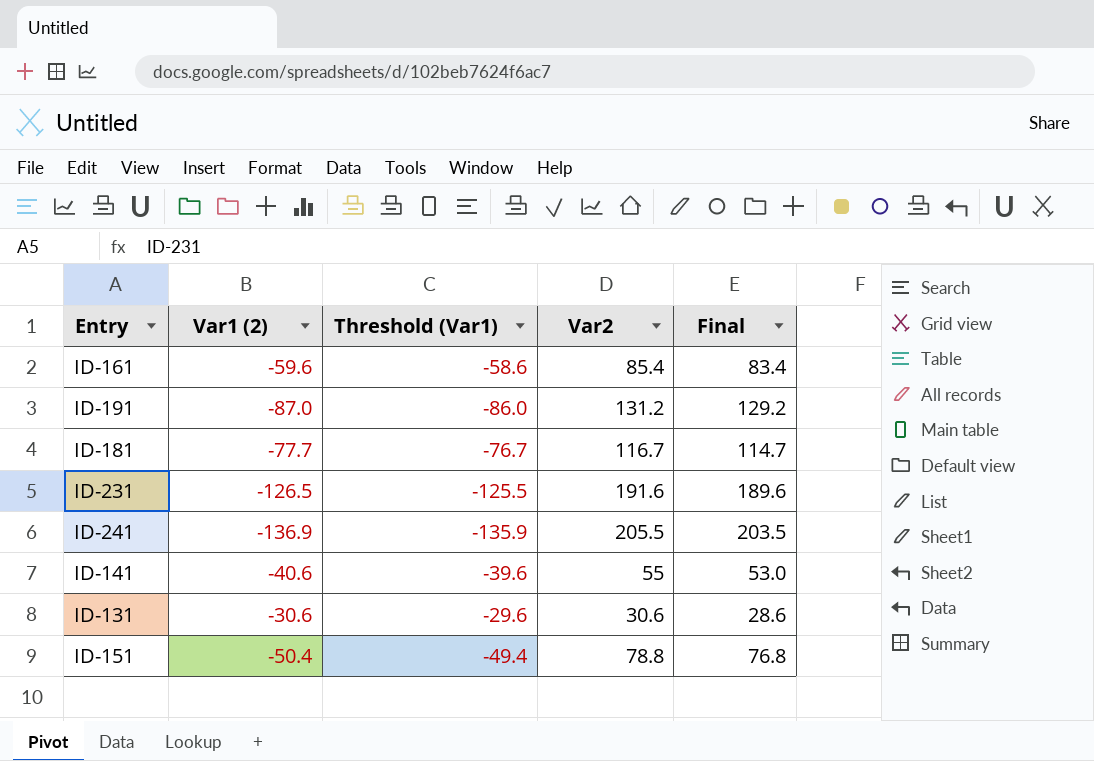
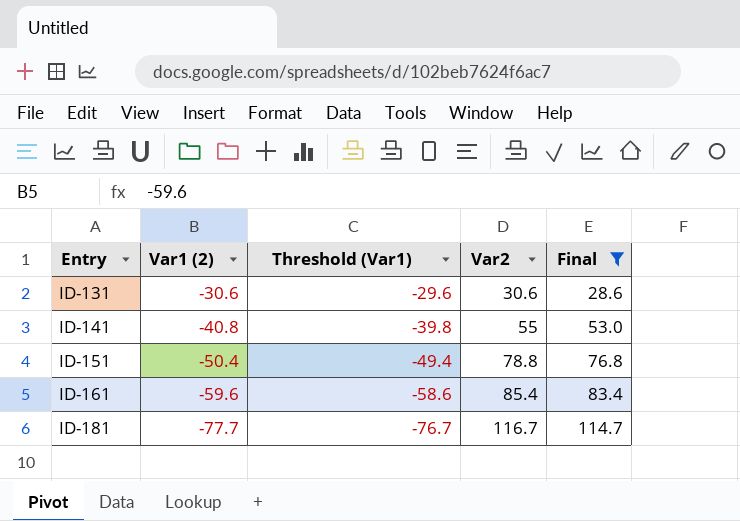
filter: none -> Final <= 114.7
row order: none -> Entry ascending
ID-141 | Var1 (2): -40.6 -> -40.8
ID-141 | Threshold (Var1): -39.6 -> -39.8

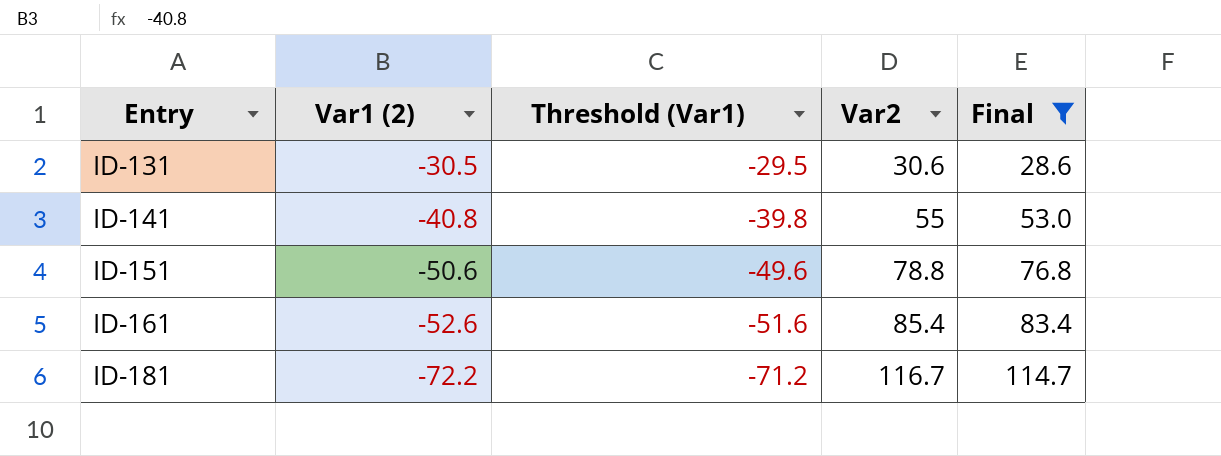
ID-131 | Var1 (2): -30.6 -> -30.5
ID-131 | Threshold (Var1): -29.6 -> -29.5
ID-151 | Var1 (2): -50.4 -> -50.6
ID-151 | Threshold (Var1): -49.4 -> -49.6
ID-161 | Var1 (2): -59.6 -> -52.6
ID-161 | Threshold (Var1): -58.6 -> -51.6
ID-181 | Var1 (2): -77.7 -> -72.2
ID-181 | Threshold (Var1): -76.7 -> -71.2

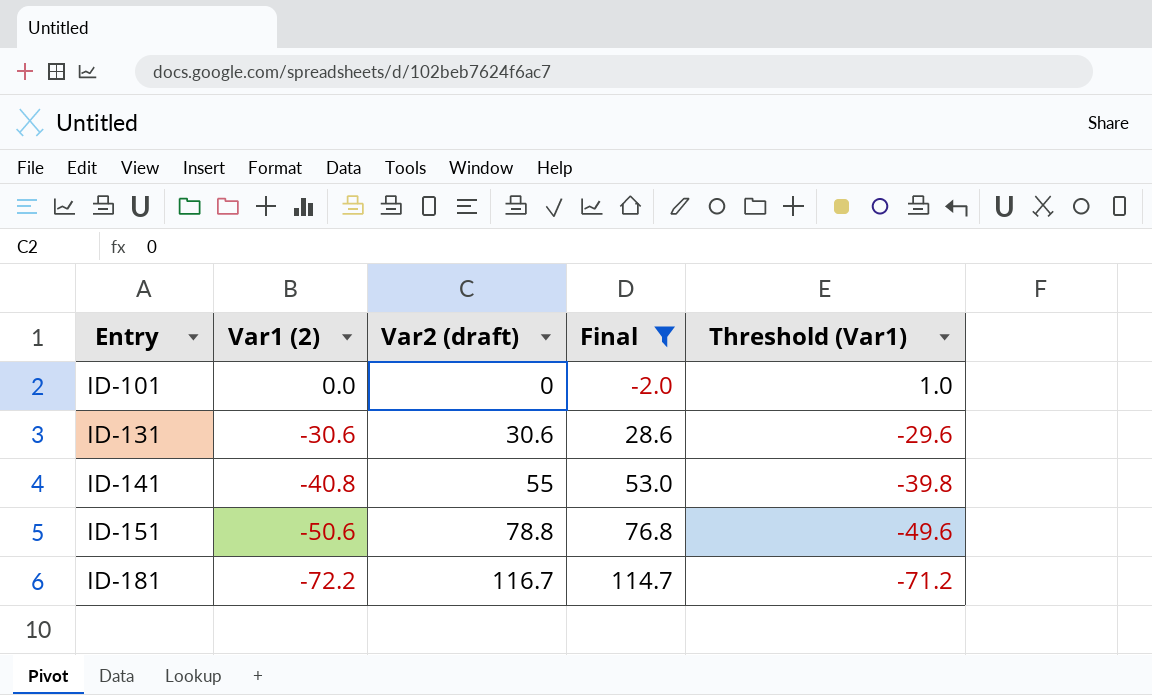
column name: Var2 -> Var2 (draft)
column Threshold (Var1) | position: 3 -> 5
row ID-161: -52.6 | -51.6 | 85.4 | 83.4 -> none
row ID-101: none -> 0.0 | 0 | -2.0 | 1.0
ID-131 | Var1 (2): -30.5 -> -30.6
ID-131 | Threshold (Var1): -29.5 -> -29.6

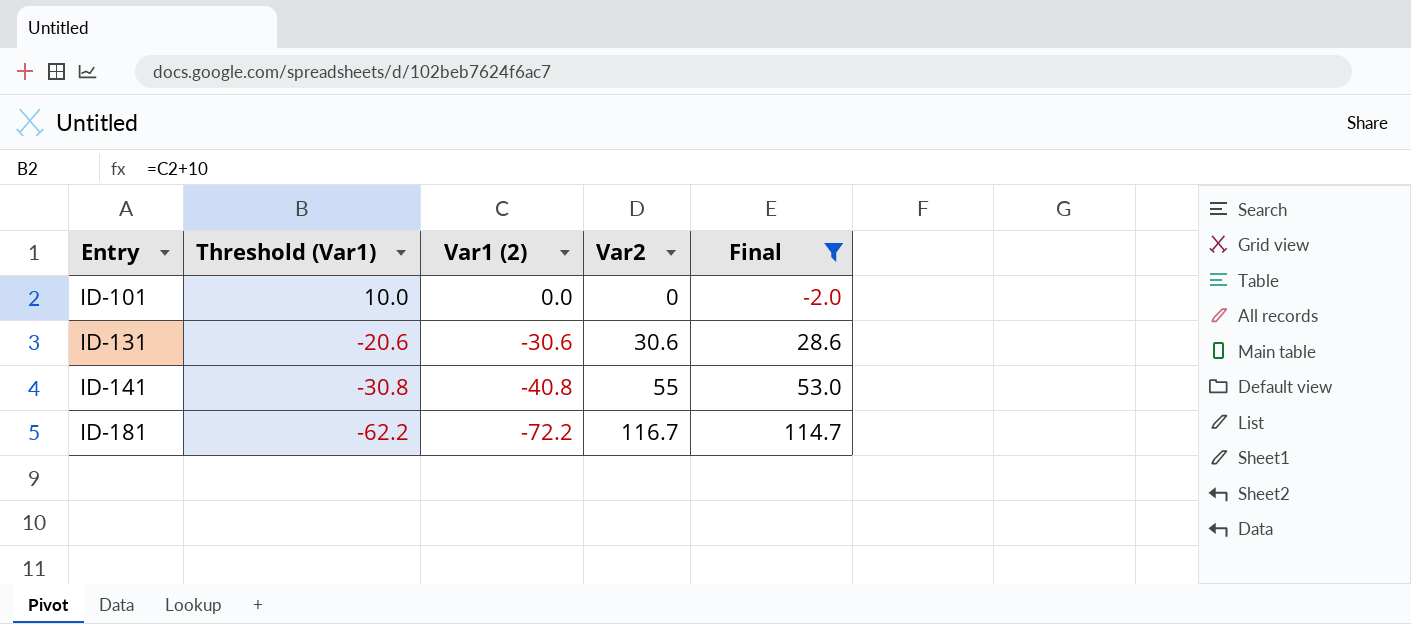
column Threshold (Var1) | formula: [Var1 (2)] + 1 -> [Var1 (2)] + 10
column Threshold (Var1) | position: 5 -> 2
column name: Var2 (draft) -> Var2
row ID-151: -50.6 | 78.8 | 76.8 | -49.6 -> none

